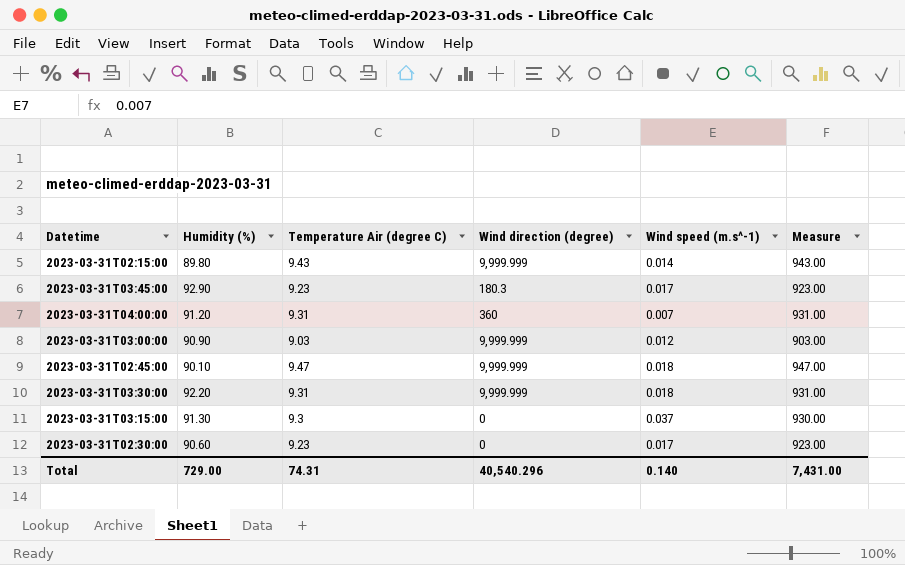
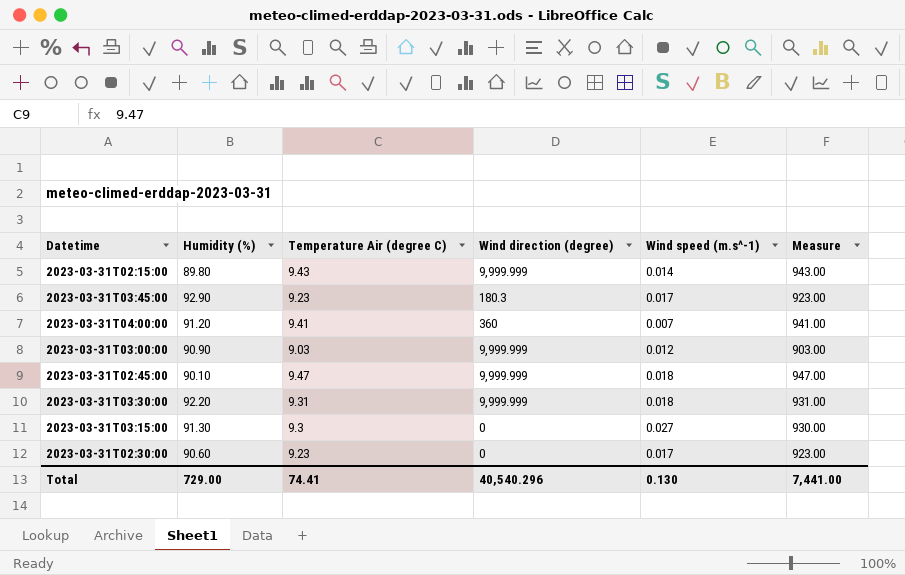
2023-03-31T04:00:00 | Temperature Air (degree C): 9.31 -> 9.41
2023-03-31T04:00:00 | Measure: 931.00 -> 941.00
2023-03-31T03:15:00 | Wind speed (m.s^-1): 0.037 -> 0.027
Total | Temperature Air (degree C): 74.31 -> 74.41
Total | Wind speed (m.s^-1): 0.140 -> 0.130
Total | Measure: 7,431.00 -> 7,441.00

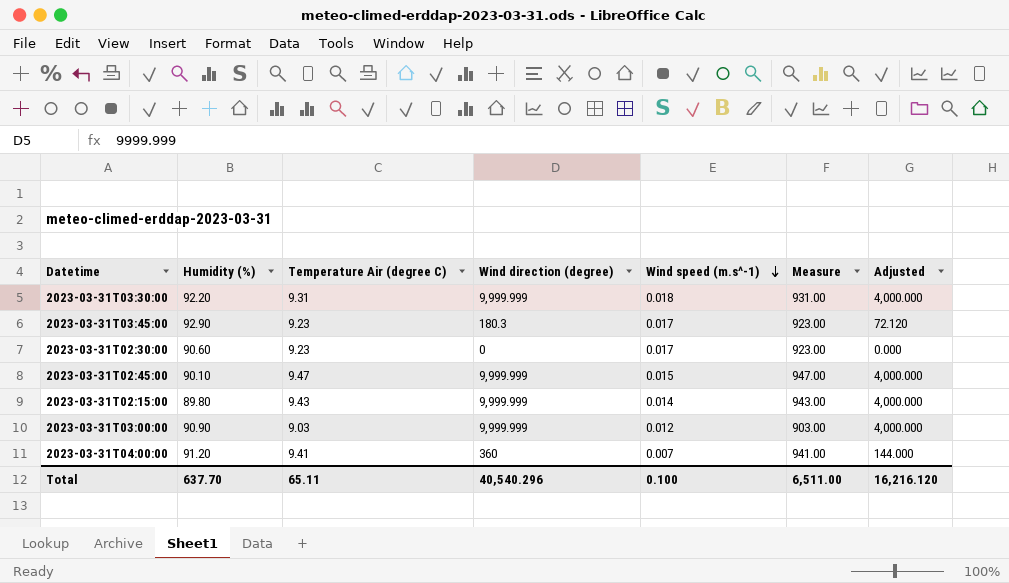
row order: none -> Wind speed (m.s^-1) descending
column Adjusted | formula: none -> [Wind direction (degree)] * 0.4
row 2023-03-31T03:15:00: 91.30 | 9.3 | 0 | 0.027 | 930.00 -> none
2023-03-31T02:45:00 | Wind speed (m.s^-1): 0.018 -> 0.015
Total | Humidity (%): 729.00 -> 637.70
Total | Temperature Air (degree C): 74.41 -> 65.11
Total | Wind speed (m.s^-1): 0.130 -> 0.100
Total | Measure: 7,441.00 -> 6,511.00

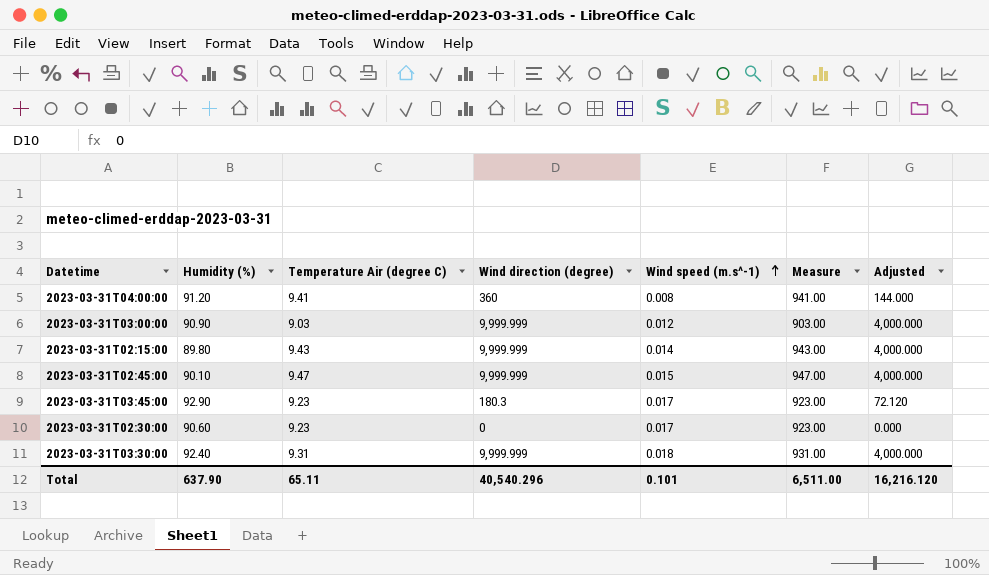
row order: Wind speed (m.s^-1) descending -> Wind speed (m.s^-1) ascending
2023-03-31T04:00:00 | Wind speed (m.s^-1): 0.007 -> 0.008
2023-03-31T03:30:00 | Humidity (%): 92.20 -> 92.40
Total | Humidity (%): 637.70 -> 637.90
Total | Wind speed (m.s^-1): 0.100 -> 0.101

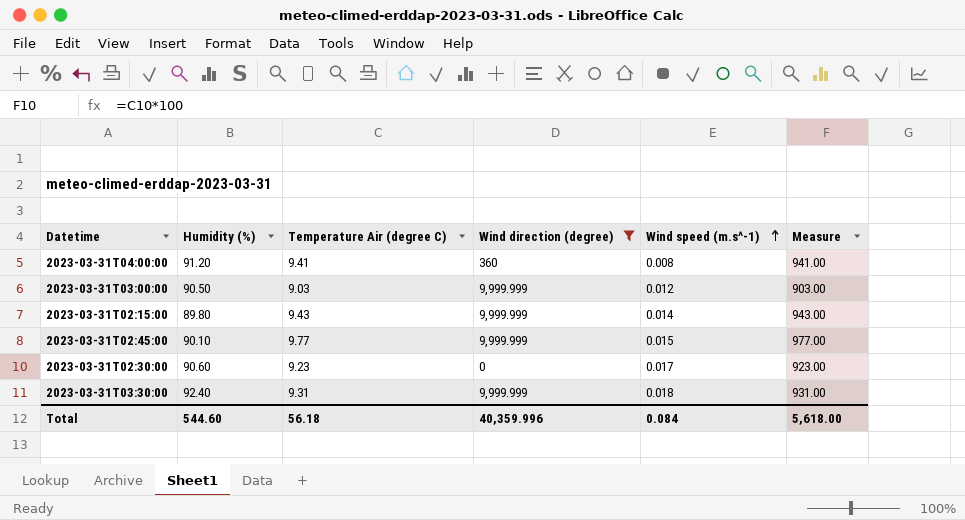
filter: none -> Wind direction (degree) != 180.3
column Adjusted | formula: [Wind direction (degree)] * 0.4 -> none
2023-03-31T03:00:00 | Humidity (%): 90.90 -> 90.50
2023-03-31T02:45:00 | Temperature Air (degree C): 9.47 -> 9.77
2023-03-31T02:45:00 | Measure: 947.00 -> 977.00
Total | Humidity (%): 637.90 -> 544.60
Total | Temperature Air (degree C): 65.11 -> 56.18
Total | Wind direction (degree): 40,540.296 -> 40,359.996
Total | Wind speed (m.s^-1): 0.101 -> 0.084
Total | Measure: 6,511.00 -> 5,618.00

